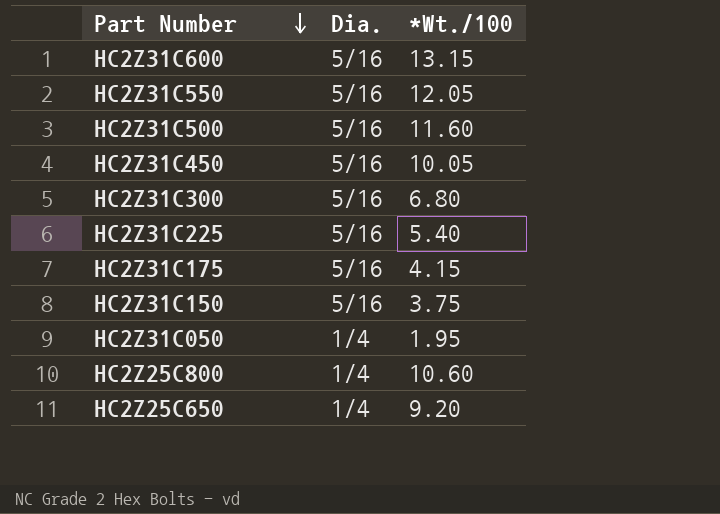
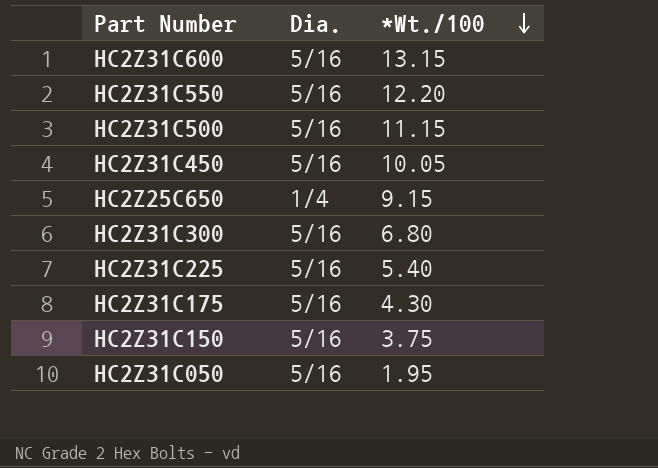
row order: Part Number descending -> *Wt./100 descending
row HC2Z25C800: 1/4 | 10.60 -> none
HC2Z31C550 | *Wt./100: 12.05 -> 12.20
HC2Z31C500 | *Wt./100: 11.60 -> 11.15
HC2Z25C650 | *Wt./100: 9.20 -> 9.15
HC2Z31C175 | *Wt./100: 4.15 -> 4.30
HC2Z31C050 | Dia.: 1/4 -> 5/16

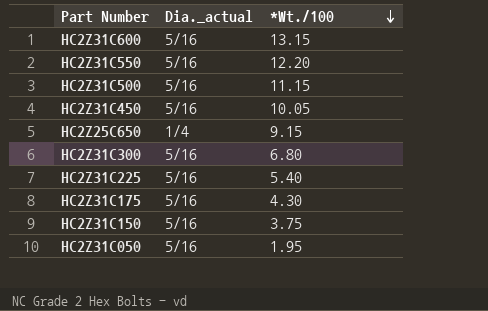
column name: Dia. -> Dia._actual

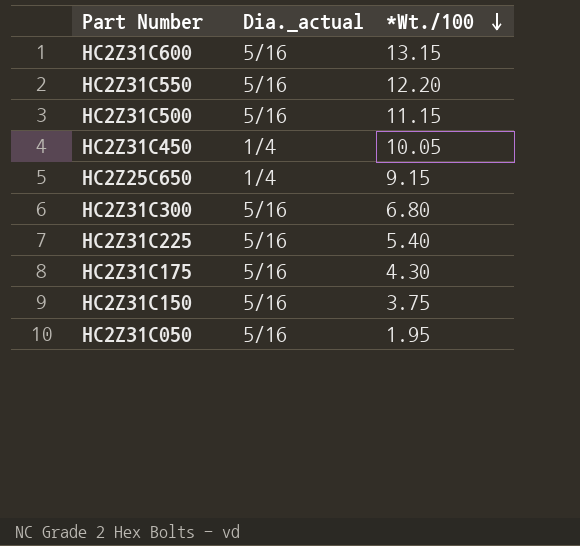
HC2Z31C450 | Dia._actual: 5/16 -> 1/4

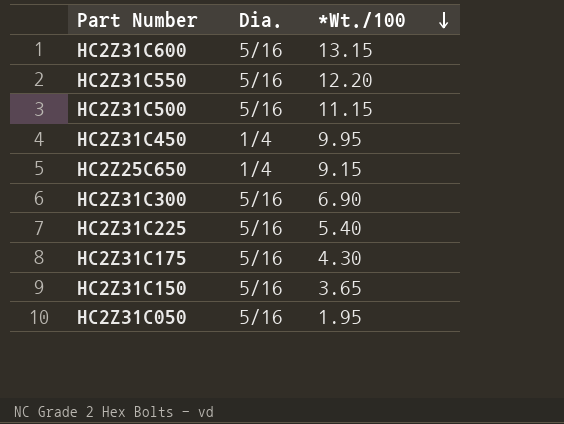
column name: Dia._actual -> Dia.
HC2Z31C450 | *Wt./100: 10.05 -> 9.95
HC2Z31C300 | *Wt./100: 6.80 -> 6.90
HC2Z31C150 | *Wt./100: 3.75 -> 3.65

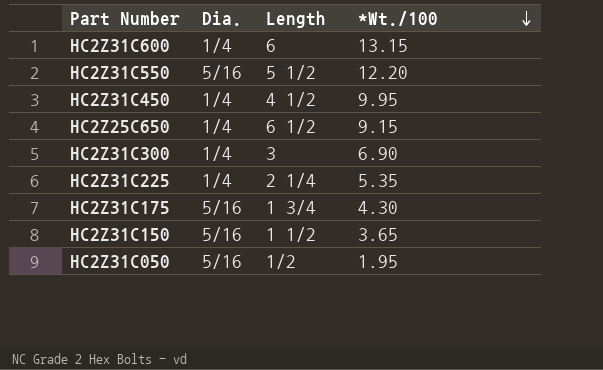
column Length | position: none -> 3
row HC2Z31C500: 5/16 | 11.15 -> none
HC2Z31C600 | Dia.: 5/16 -> 1/4
HC2Z31C300 | Dia.: 5/16 -> 1/4
HC2Z31C225 | Dia.: 5/16 -> 1/4
HC2Z31C225 | *Wt./100: 5.40 -> 5.35

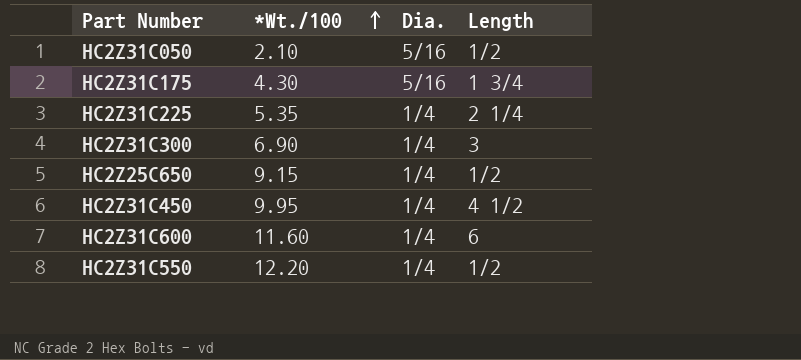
row order: *Wt./100 descending -> *Wt./100 ascending
column *Wt./100 | position: 4 -> 2
row HC2Z31C150: 5/16 | 1 1/2 | 3.65 -> none
HC2Z31C050 | *Wt./100: 1.95 -> 2.10
HC2Z25C650 | Length: 6 1/2 -> 1/2
HC2Z31C600 | *Wt./100: 13.15 -> 11.60
HC2Z31C550 | Dia.: 5/16 -> 1/4
HC2Z31C550 | Length: 5 1/2 -> 1/2

